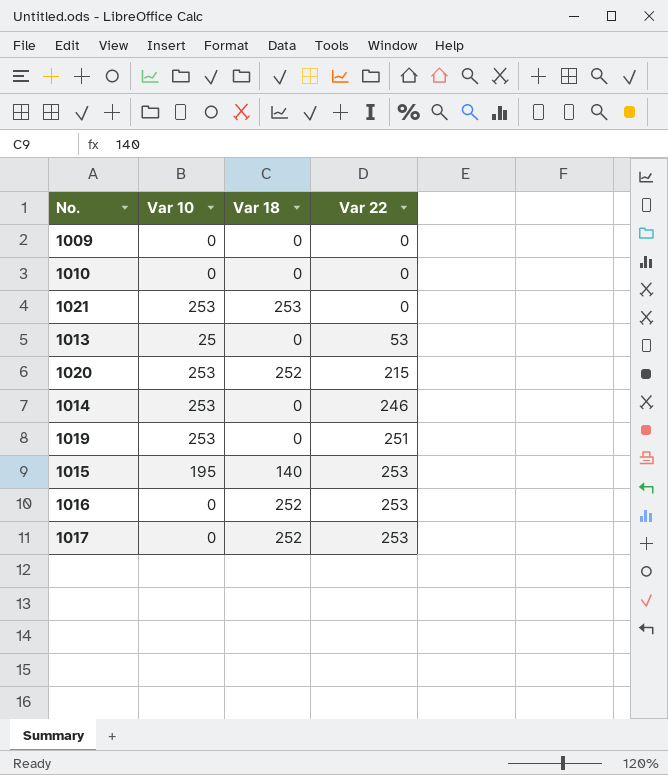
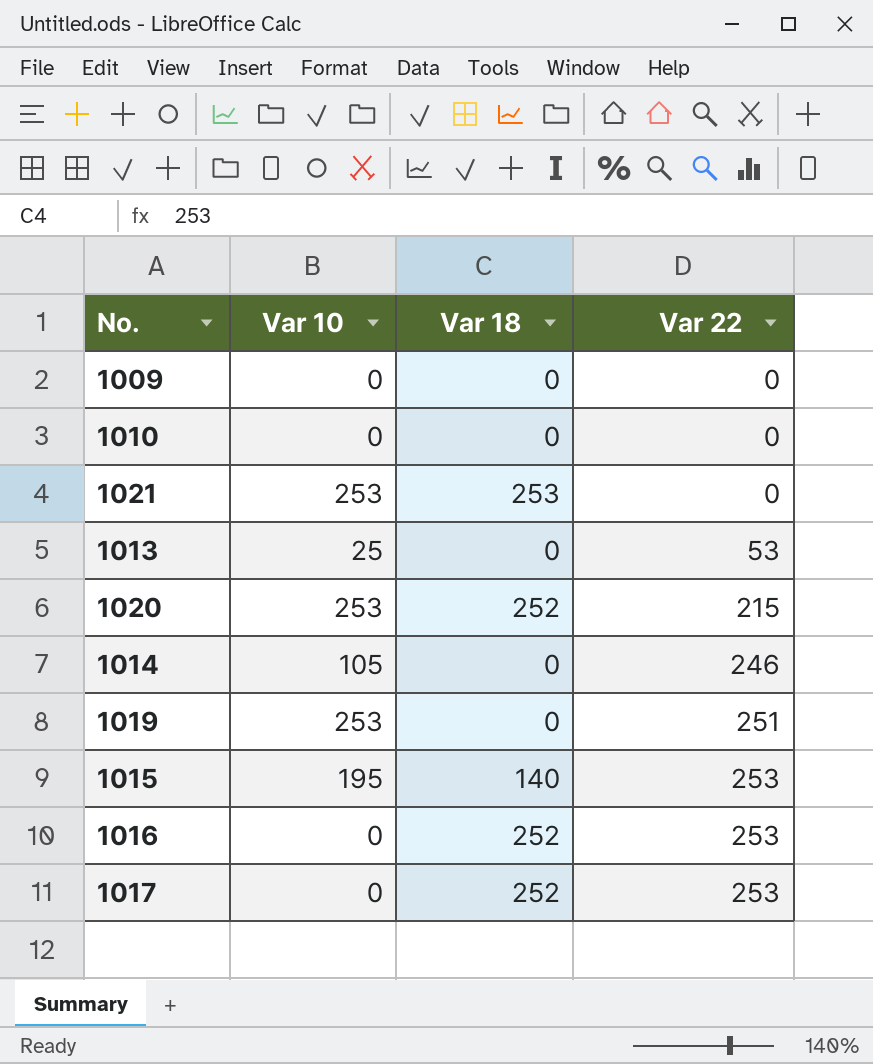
1014 | Var 10: 253 -> 105

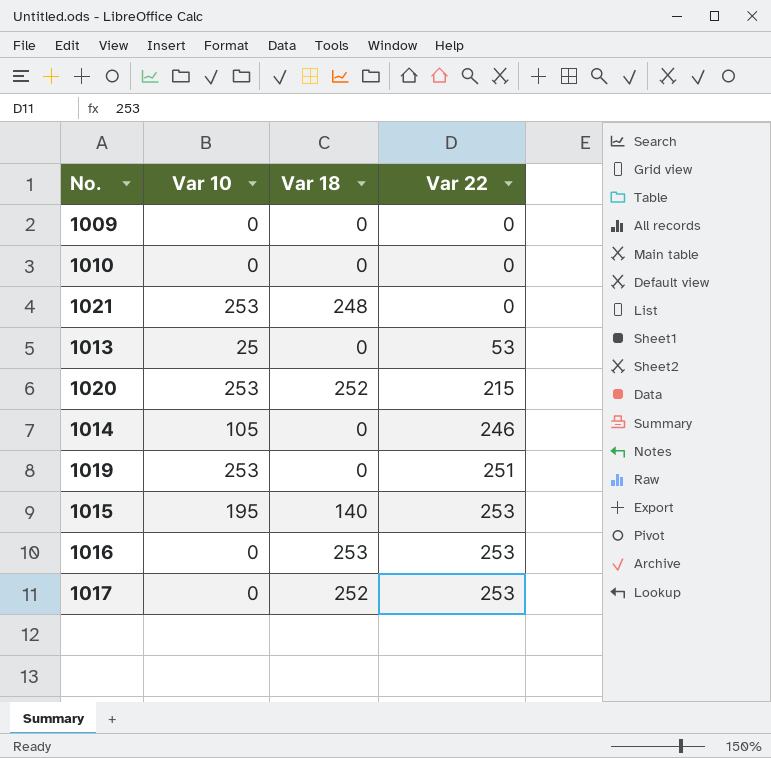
1021 | Var 18: 253 -> 248
1016 | Var 18: 252 -> 253

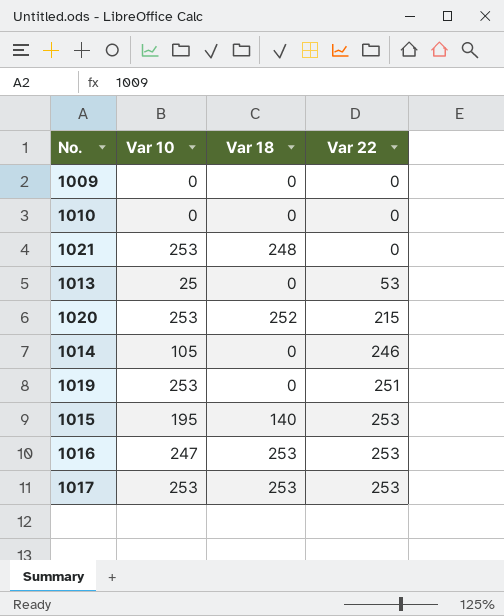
1016 | Var 10: 0 -> 247
1017 | Var 10: 0 -> 253
1017 | Var 18: 252 -> 253

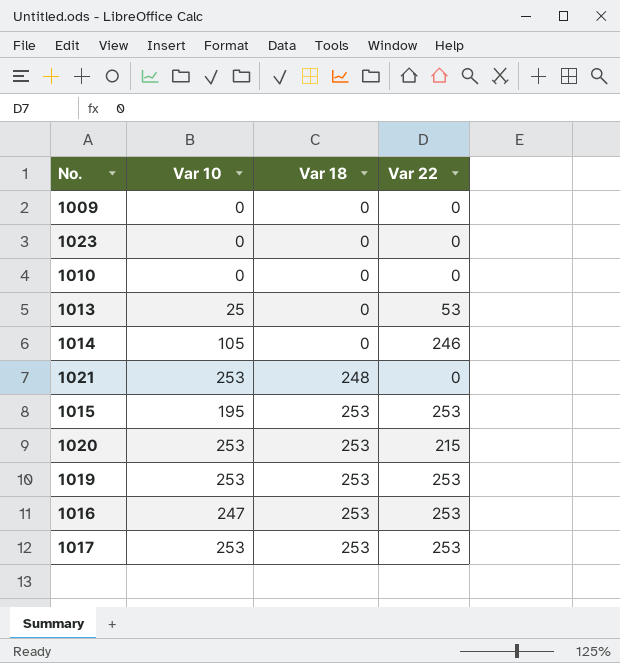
row order: Var 22 ascending -> Var 18 ascending
row 1023: none -> 0 | 0 | 0
1015 | Var 18: 140 -> 253
1020 | Var 18: 252 -> 253
1019 | Var 18: 0 -> 253
1019 | Var 22: 251 -> 253

